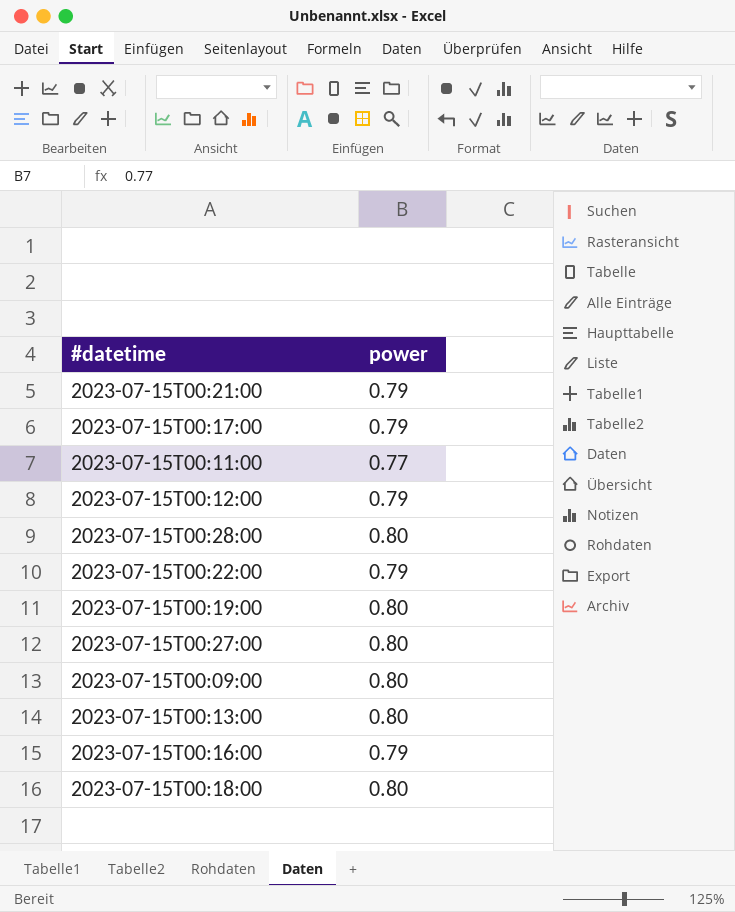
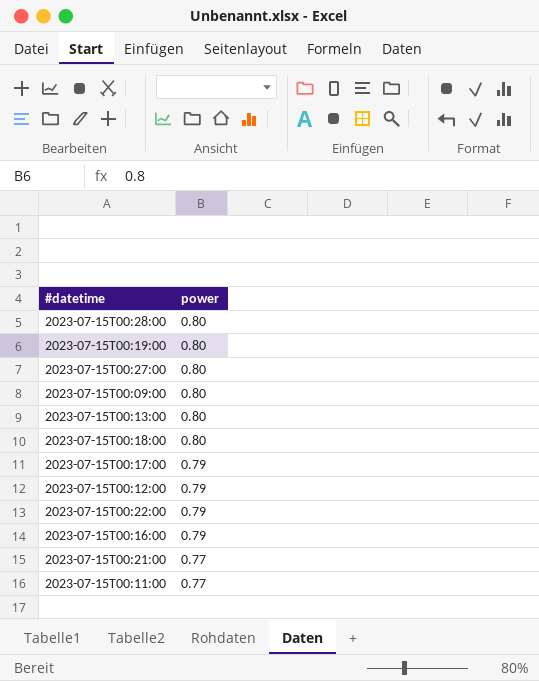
row order: none -> power descending
2023-07-15T00:21:00 | power: 0.79 -> 0.77

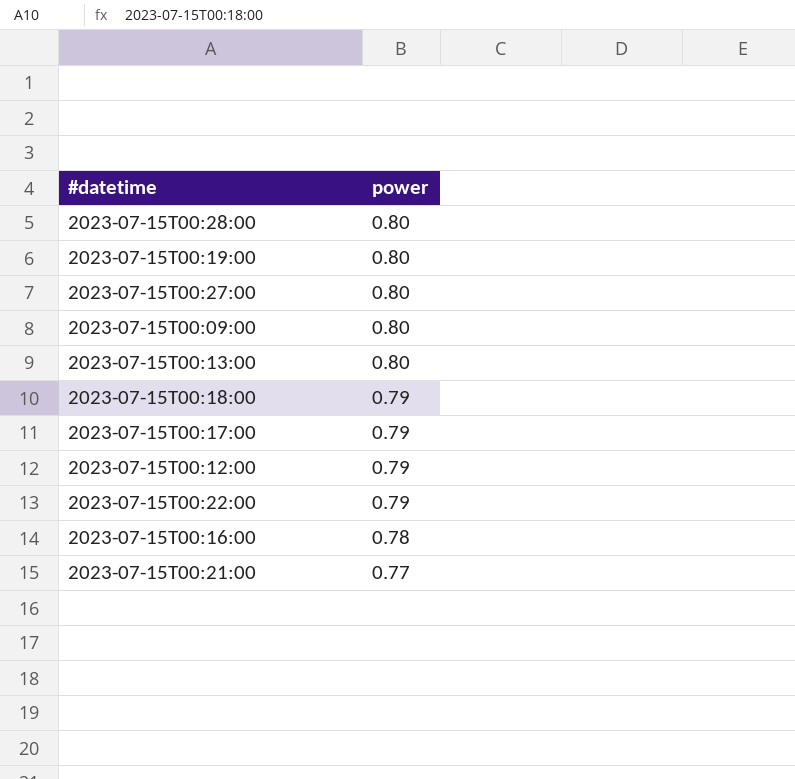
row 2023-07-15T00:11:00: 0.77 -> none
2023-07-15T00:18:00 | power: 0.80 -> 0.79
2023-07-15T00:16:00 | power: 0.79 -> 0.78

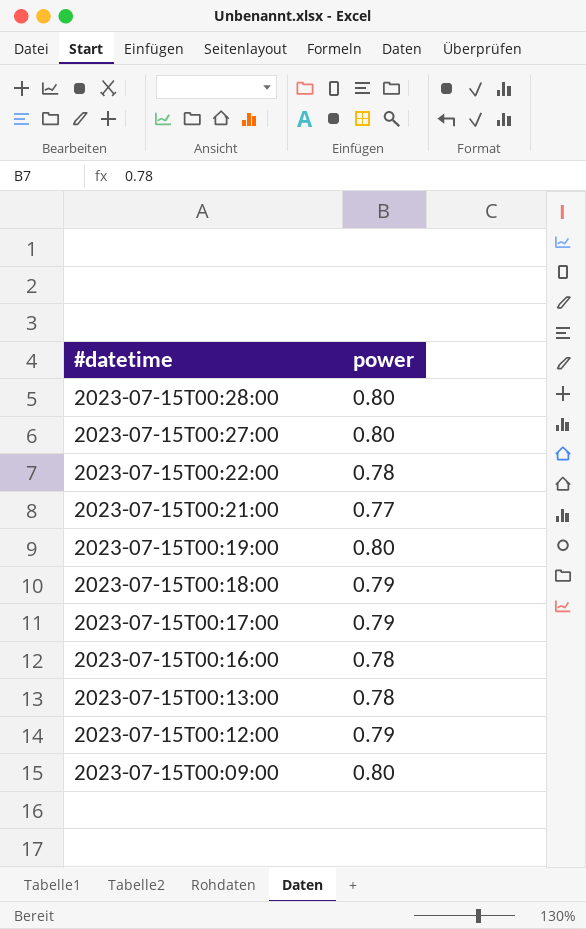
row order: power descending -> #datetime descending
2023-07-15T00:22:00 | power: 0.79 -> 0.78
2023-07-15T00:13:00 | power: 0.80 -> 0.78

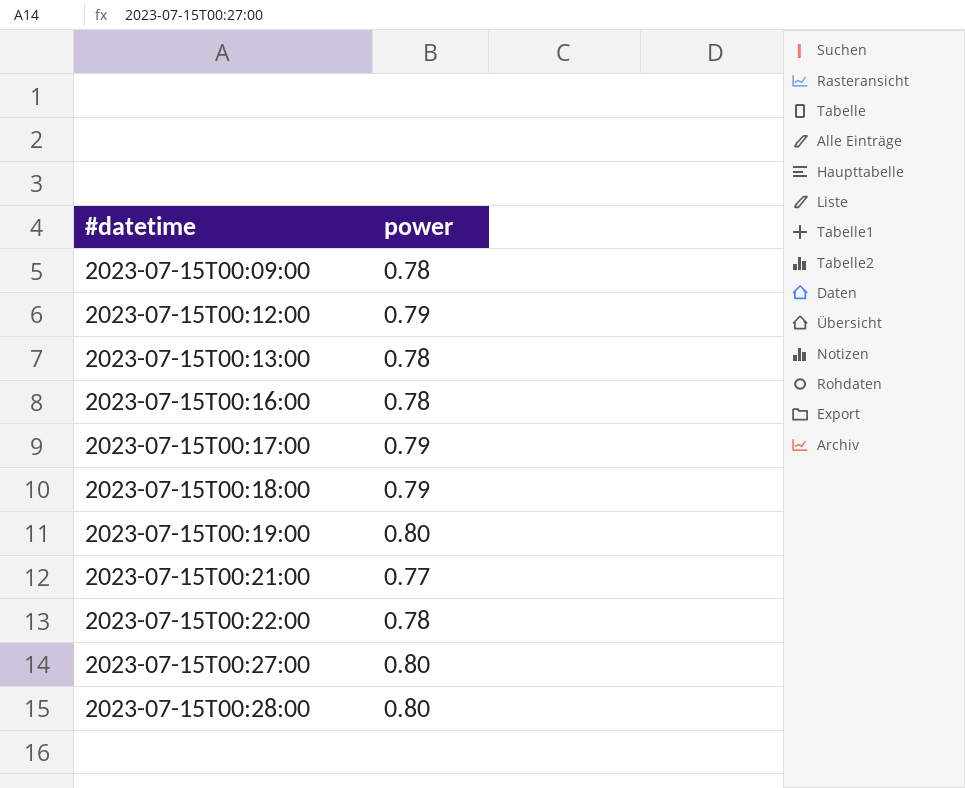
row order: #datetime descending -> #datetime ascending
2023-07-15T00:09:00 | power: 0.80 -> 0.78

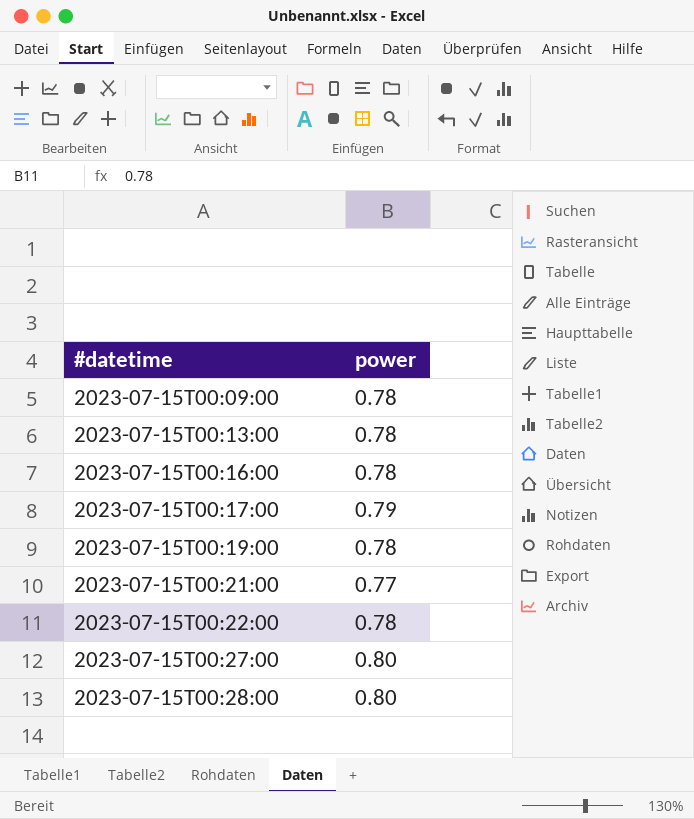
row 2023-07-15T00:12:00: 0.79 -> none
row 2023-07-15T00:18:00: 0.79 -> none
2023-07-15T00:19:00 | power: 0.80 -> 0.78

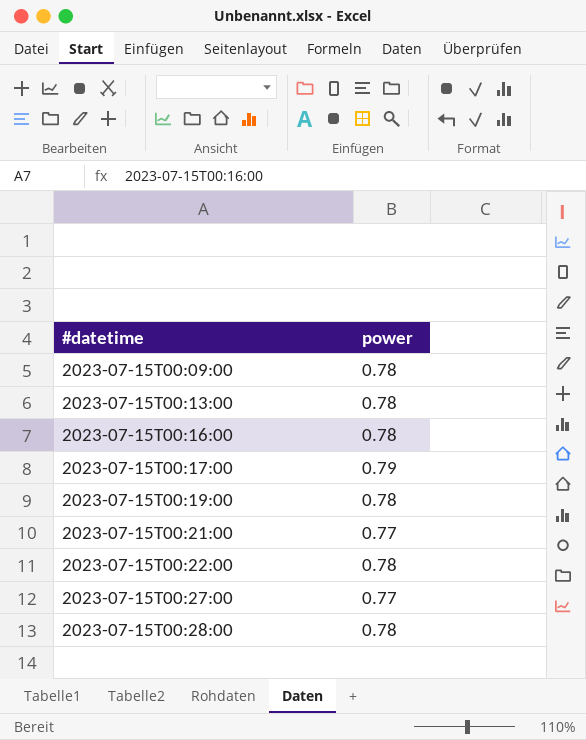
2023-07-15T00:27:00 | power: 0.80 -> 0.77
2023-07-15T00:28:00 | power: 0.80 -> 0.78

